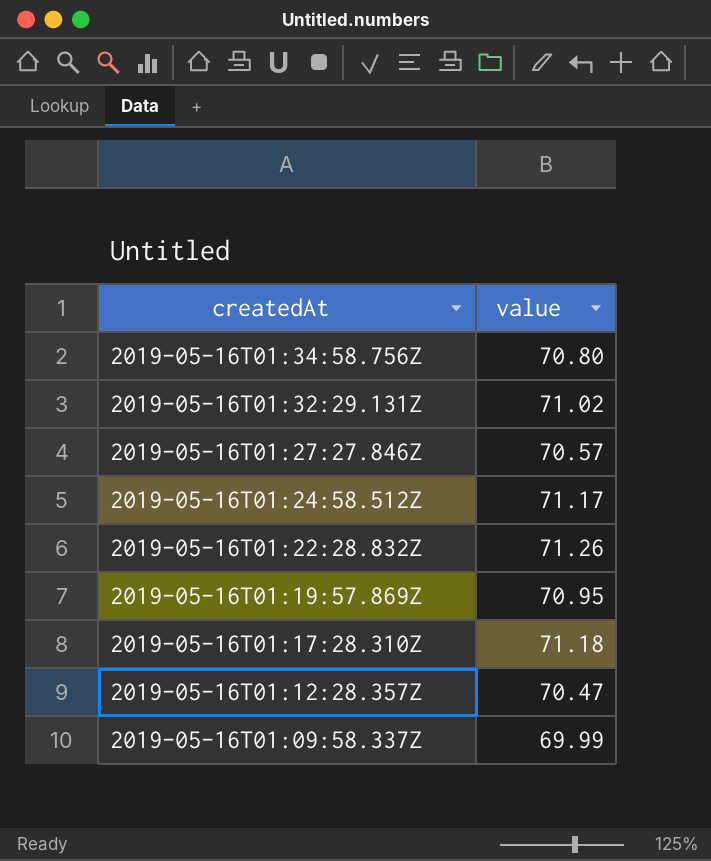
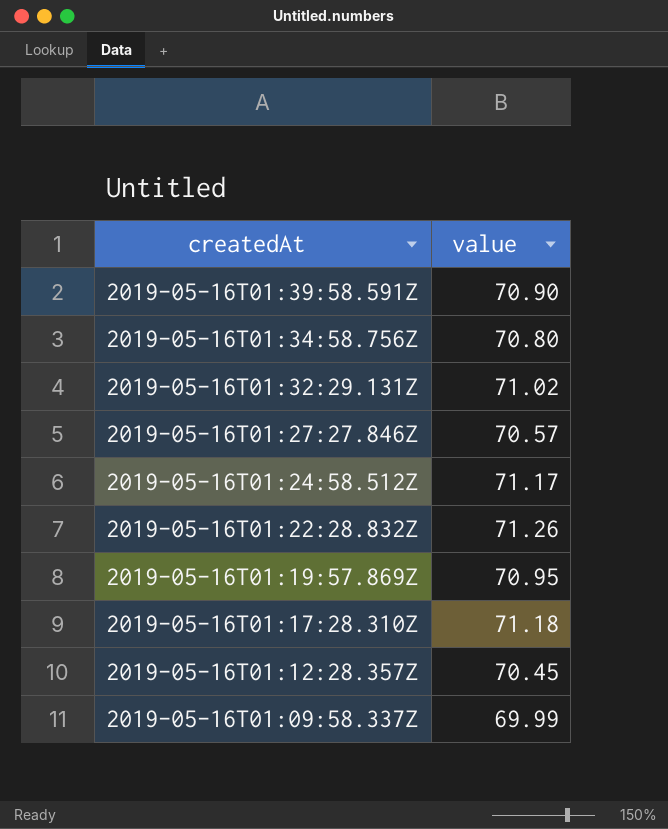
row 2019-05-16T01:39:58.591Z: none -> 70.90
2019-05-16T01:12:28.357Z | value: 70.47 -> 70.45

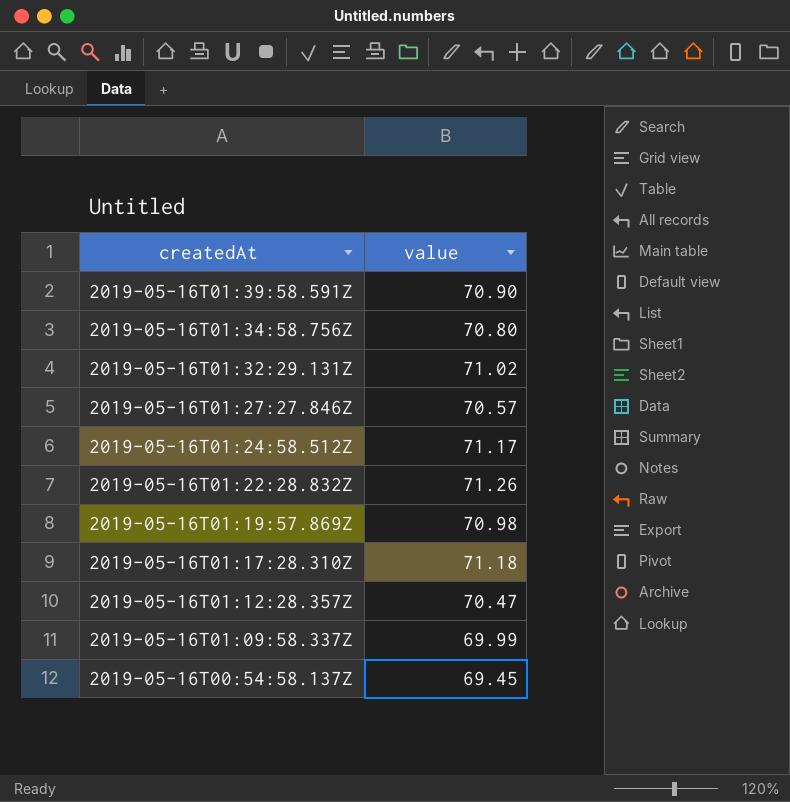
2019-05-16T01:19:57.869Z | value: 70.95 -> 70.98
2019-05-16T01:12:28.357Z | value: 70.45 -> 70.47
row 2019-05-16T00:54:58.137Z: none -> 69.45

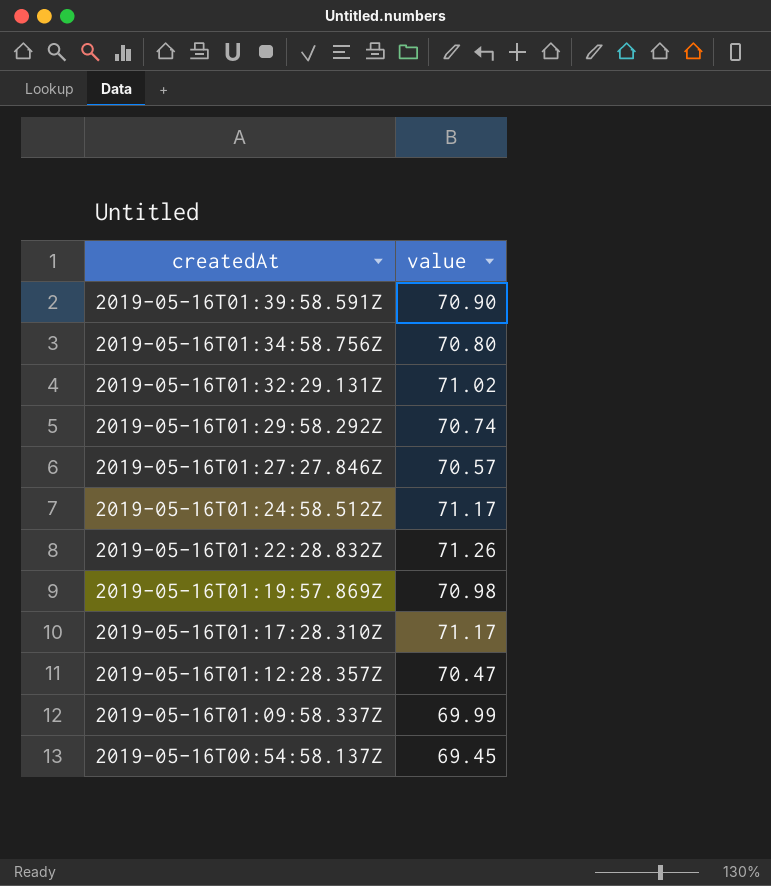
row 2019-05-16T01:29:58.292Z: none -> 70.74
2019-05-16T01:17:28.310Z | value: 71.18 -> 71.17

